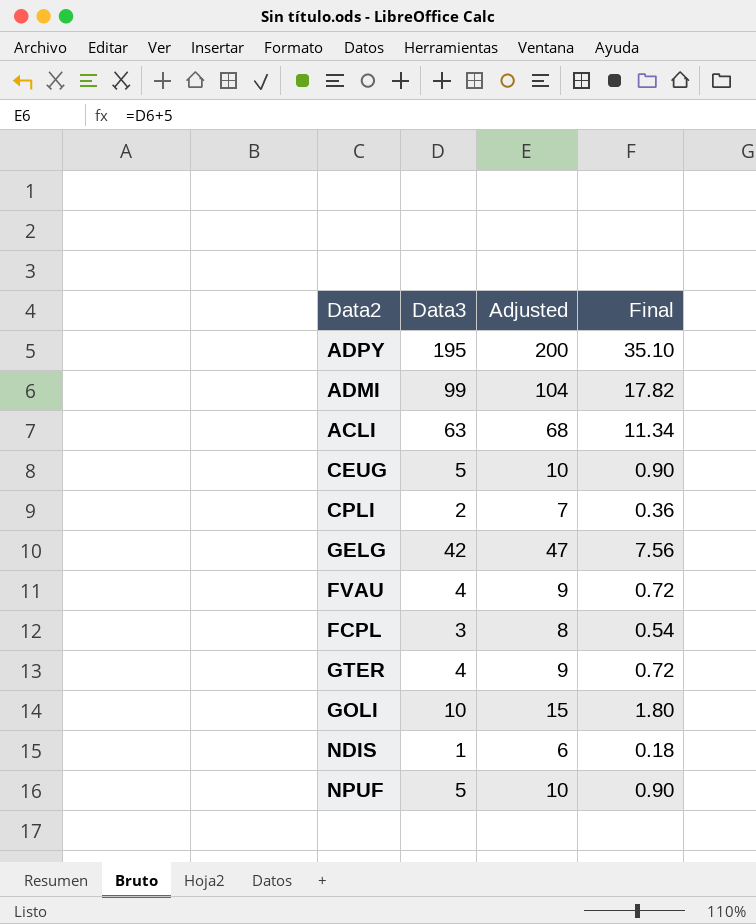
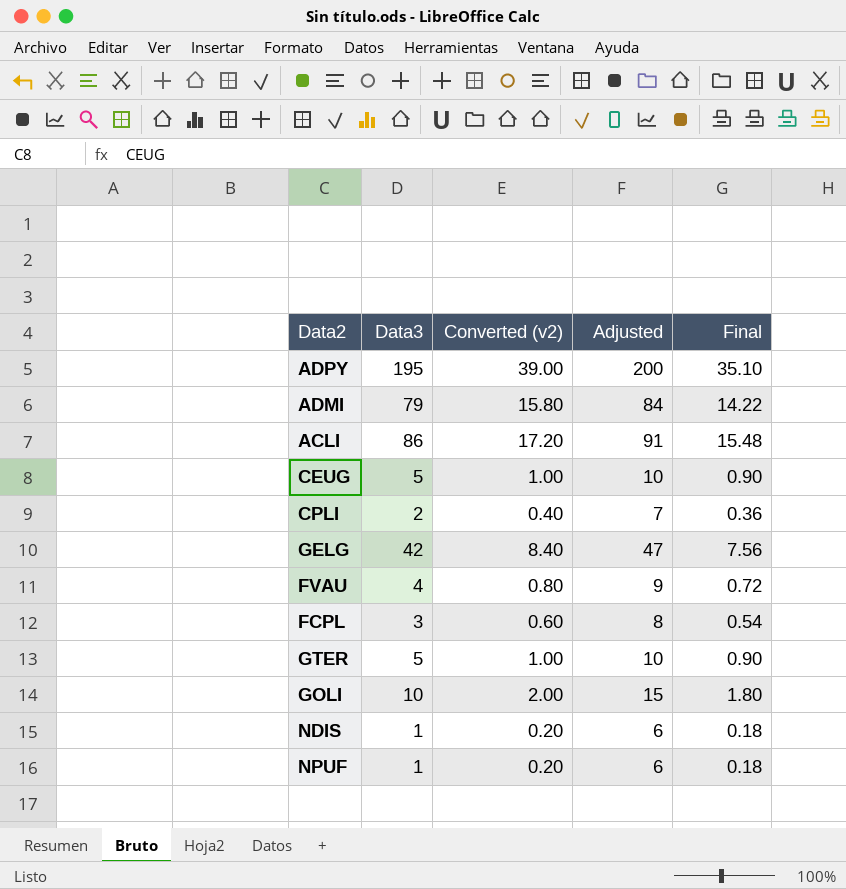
column Converted (v2) | formula: none -> [Data3] * 0.2
ADMI | Data3: 99 -> 79
ADMI | Adjusted: 104 -> 84
ADMI | Final: 17.82 -> 14.22
ACLI | Data3: 63 -> 86
ACLI | Adjusted: 68 -> 91
ACLI | Final: 11.34 -> 15.48
GTER | Data3: 4 -> 5
GTER | Adjusted: 9 -> 10
GTER | Final: 0.72 -> 0.90
NPUF | Data3: 5 -> 1
NPUF | Adjusted: 10 -> 6
NPUF | Final: 0.90 -> 0.18

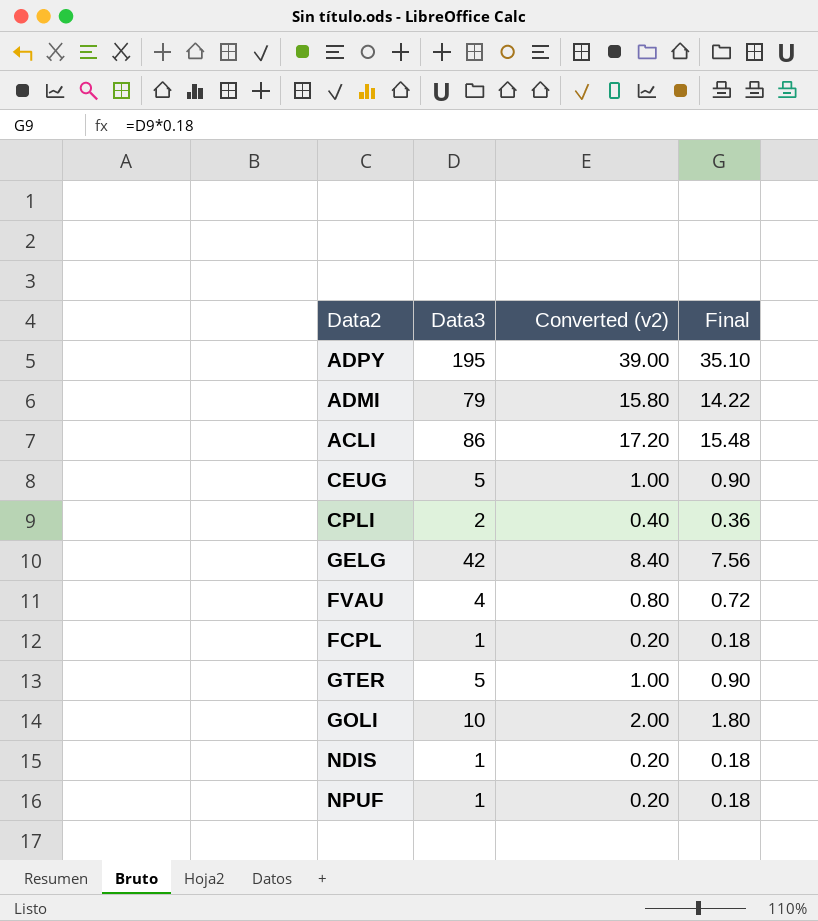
column Adjusted | formula: [Data3] + 5 -> none
FCPL | Data3: 3 -> 1
FCPL | Converted (v2): 0.60 -> 0.20
FCPL | Final: 0.54 -> 0.18

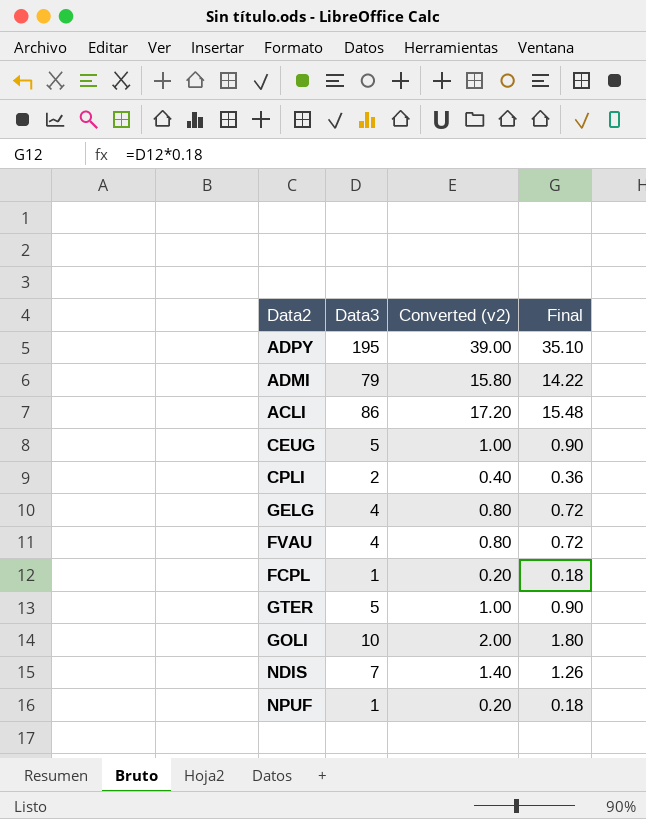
GELG | Data3: 42 -> 4
GELG | Converted (v2): 8.40 -> 0.80
GELG | Final: 7.56 -> 0.72
NDIS | Data3: 1 -> 7
NDIS | Converted (v2): 0.20 -> 1.40
NDIS | Final: 0.18 -> 1.26

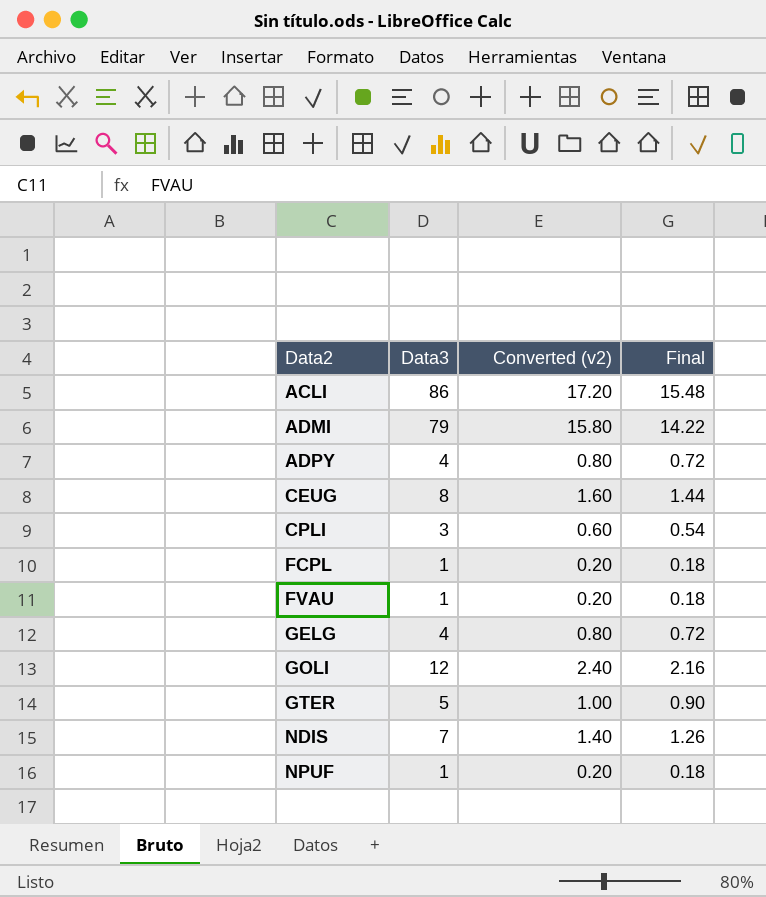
row order: none -> Data2 ascending
ADPY | Data3: 195 -> 4
ADPY | Converted (v2): 39.00 -> 0.80
ADPY | Final: 35.10 -> 0.72
CEUG | Data3: 5 -> 8
CEUG | Converted (v2): 1.00 -> 1.60
CEUG | Final: 0.90 -> 1.44
CPLI | Data3: 2 -> 3
CPLI | Converted (v2): 0.40 -> 0.60
CPLI | Final: 0.36 -> 0.54
FVAU | Data3: 4 -> 1
FVAU | Converted (v2): 0.80 -> 0.20
FVAU | Final: 0.72 -> 0.18
GOLI | Data3: 10 -> 12
GOLI | Converted (v2): 2.00 -> 2.40
GOLI | Final: 1.80 -> 2.16

